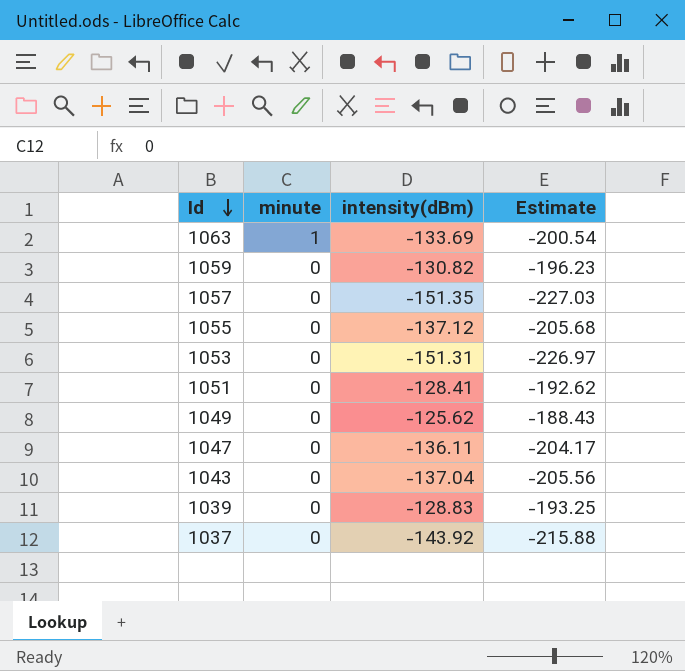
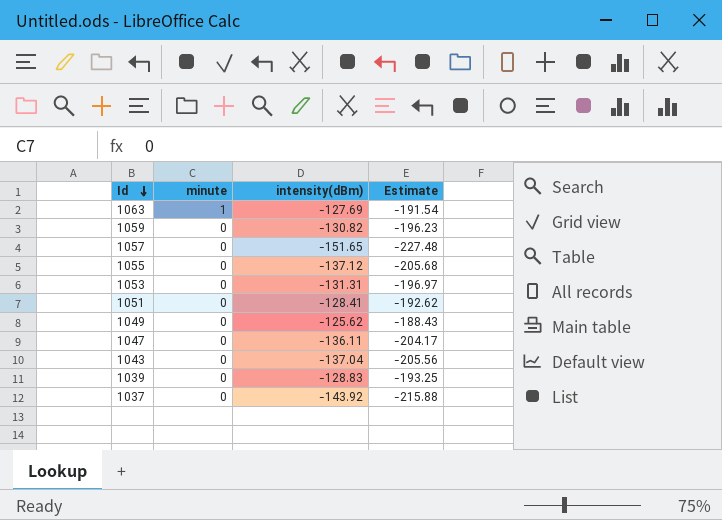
1063 | intensity(dBm): -133.69 -> -127.69
1063 | Estimate: -200.54 -> -191.54
1057 | intensity(dBm): -151.35 -> -151.65
1057 | Estimate: -227.03 -> -227.48
1053 | intensity(dBm): -151.31 -> -131.31
1053 | Estimate: -226.97 -> -196.97

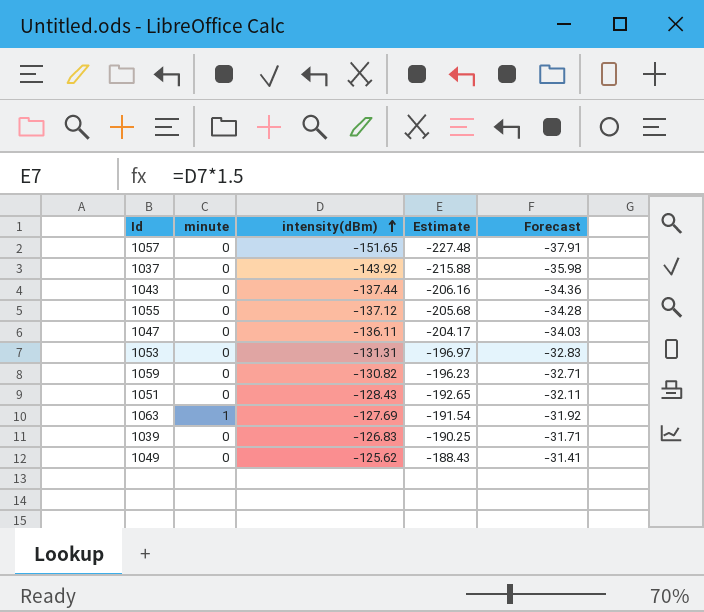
row order: Id descending -> intensity(dBm) ascending
column Forecast | formula: none -> [intensity(dBm)] * 0.25
1043 | intensity(dBm): -137.04 -> -137.44
1043 | Estimate: -205.56 -> -206.16
1051 | intensity(dBm): -128.41 -> -128.43
1051 | Estimate: -192.62 -> -192.65
1039 | intensity(dBm): -128.83 -> -126.83
1039 | Estimate: -193.25 -> -190.25

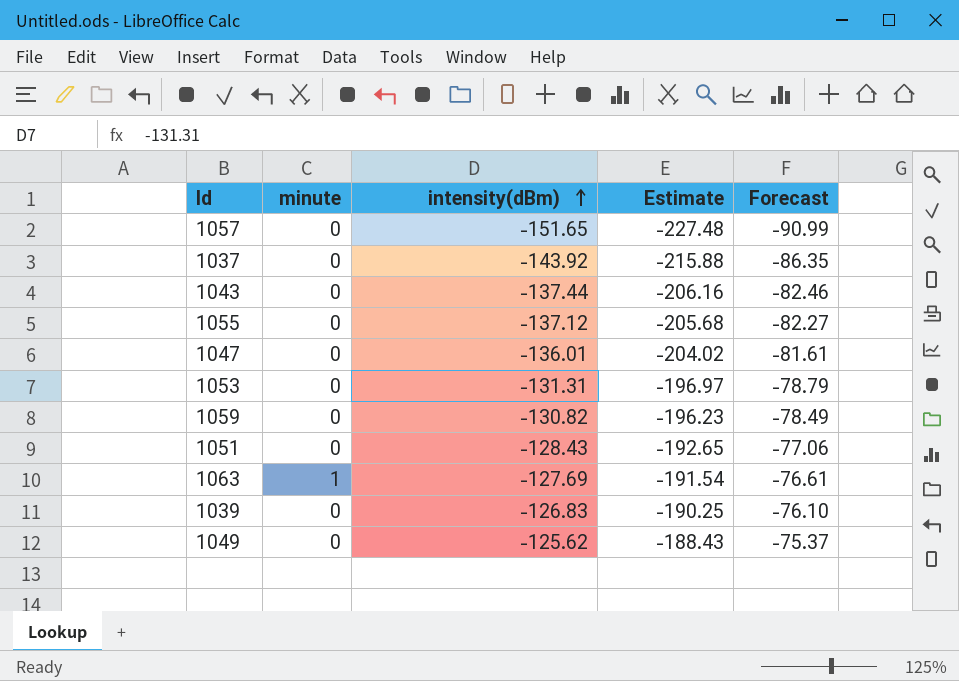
column Forecast | formula: [intensity(dBm)] * 0.25 -> [intensity(dBm)] * 0.6
1047 | intensity(dBm): -136.11 -> -136.01
1047 | Estimate: -204.17 -> -204.02

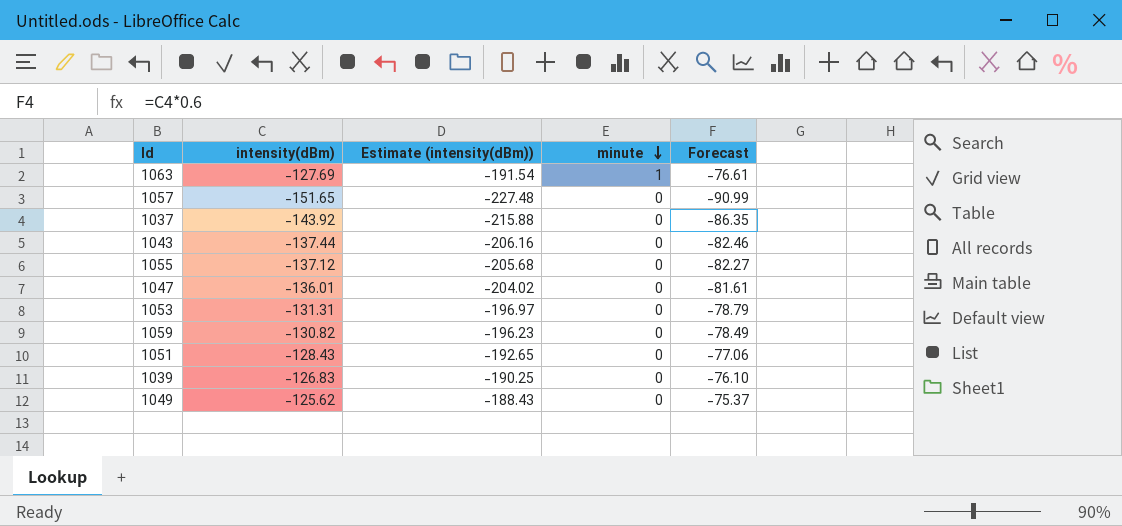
row order: intensity(dBm) ascending -> minute descending
column name: Estimate -> Estimate (intensity(dBm))
column minute | position: 2 -> 4

